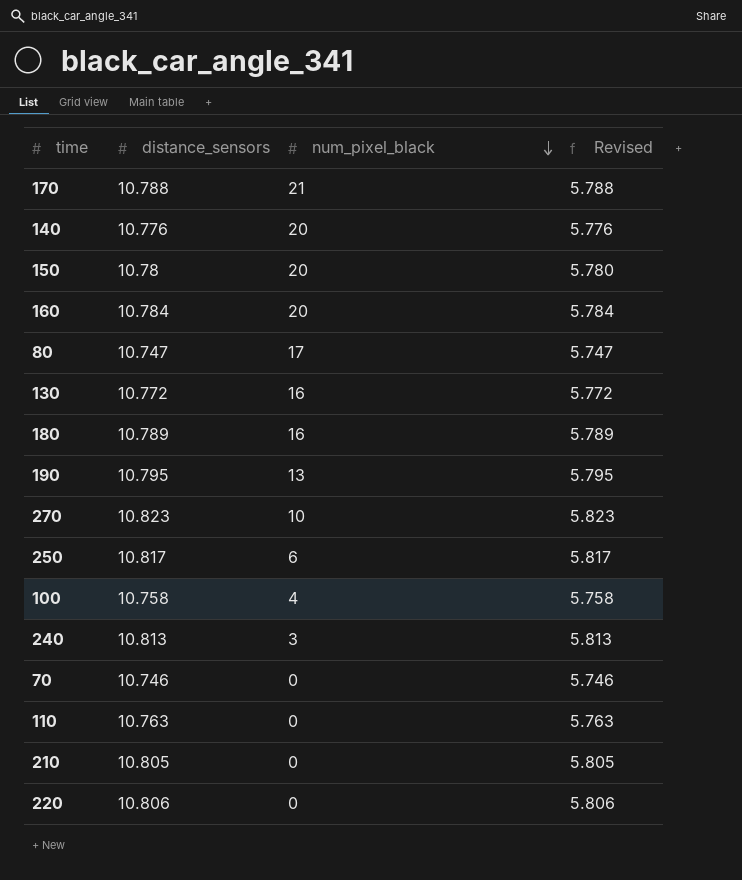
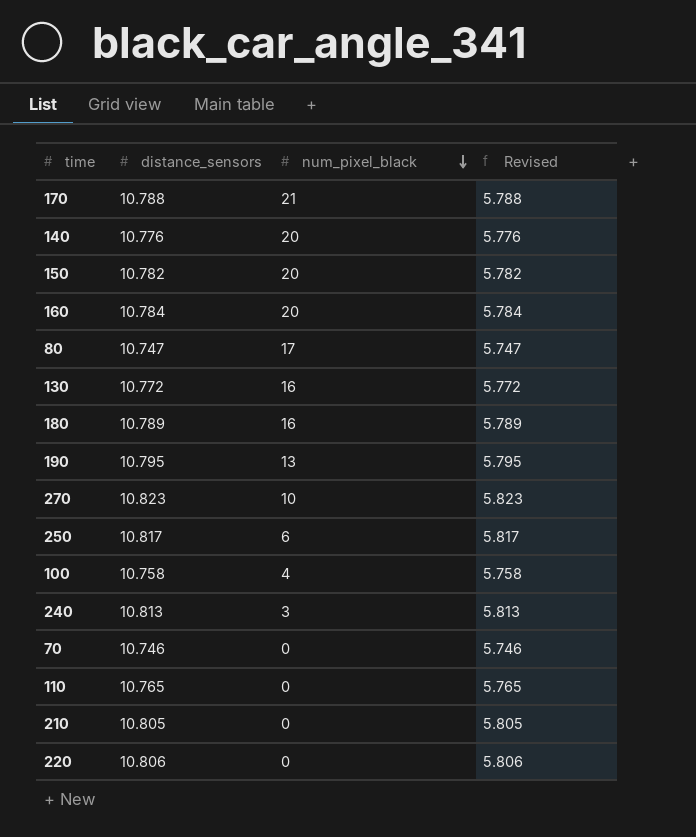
150 | distance_sensors: 10.78 -> 10.782
150 | Revised: 5.780 -> 5.782
110 | distance_sensors: 10.763 -> 10.765
110 | Revised: 5.763 -> 5.765

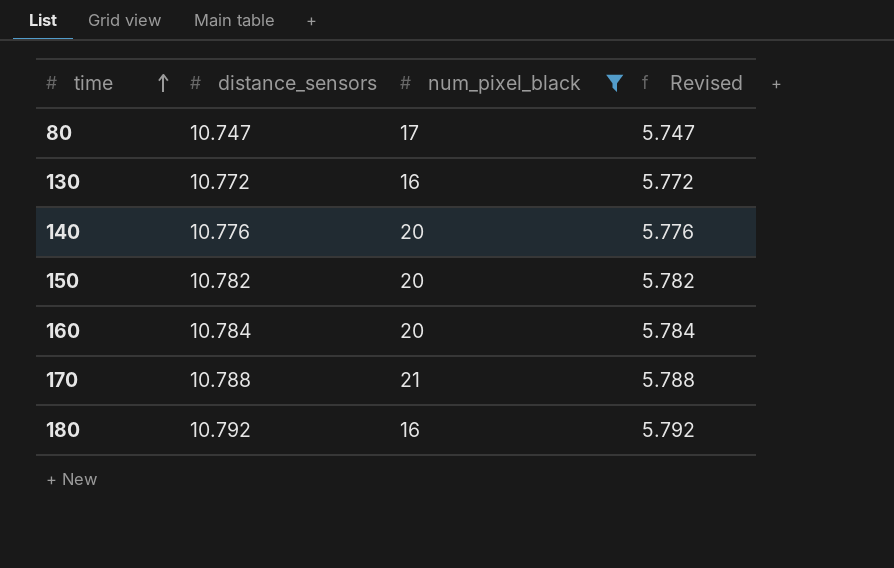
filter: none -> num_pixel_black >= 16
row order: num_pixel_black descending -> time ascending
180 | distance_sensors: 10.789 -> 10.792
180 | Revised: 5.789 -> 5.792

